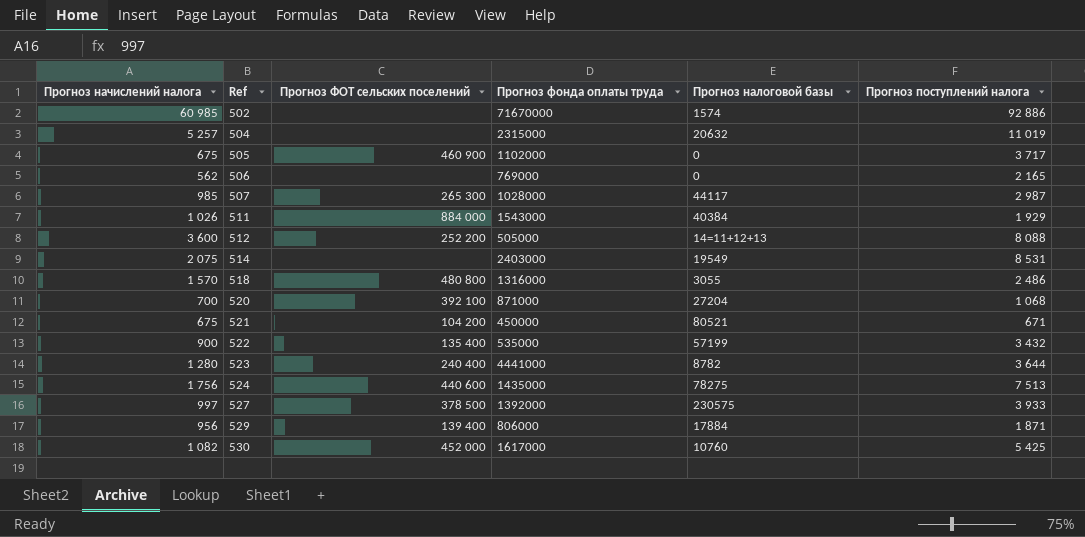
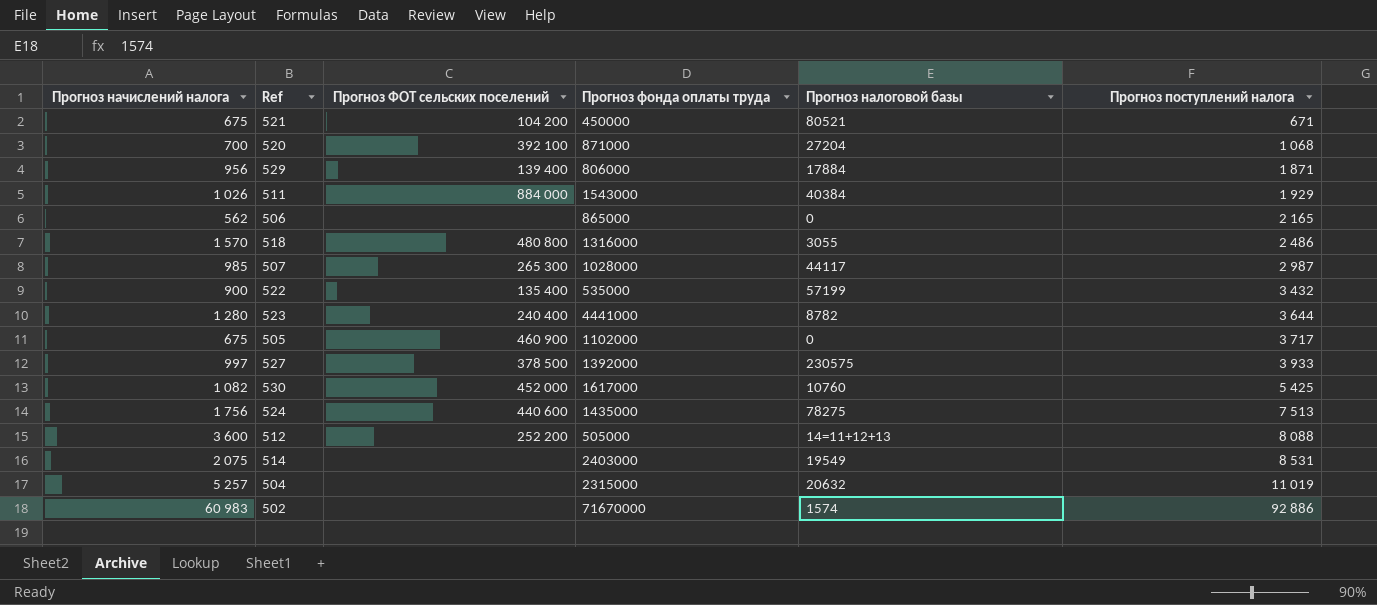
row order: Ref ascending -> Прогноз поступлений налога ascending
506 | Прогноз фонда оплаты труда: 769000 -> 865000
502 | Прогноз начислений налога: 60 985 -> 60 983

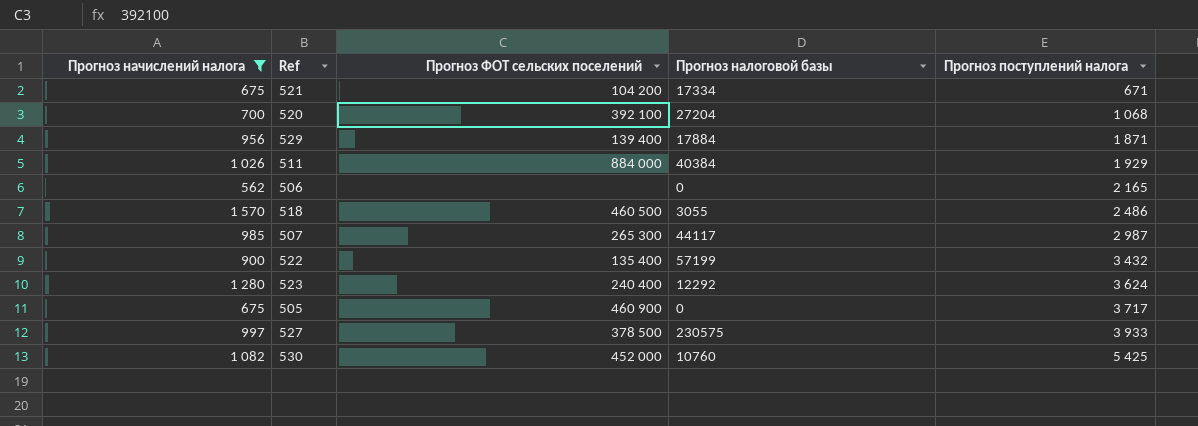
filter: none -> Прогноз начислений налога <= 1 570
column Прогноз фонда оплаты труда | position: 4 -> none
521 | Прогноз налоговой базы: 80521 -> 17334
518 | Прогноз ФОТ сельских поселений: 480 800 -> 460 500
523 | Прогноз налоговой базы: 8782 -> 12292
523 | Прогноз поступлений налога: 3 644 -> 3 624

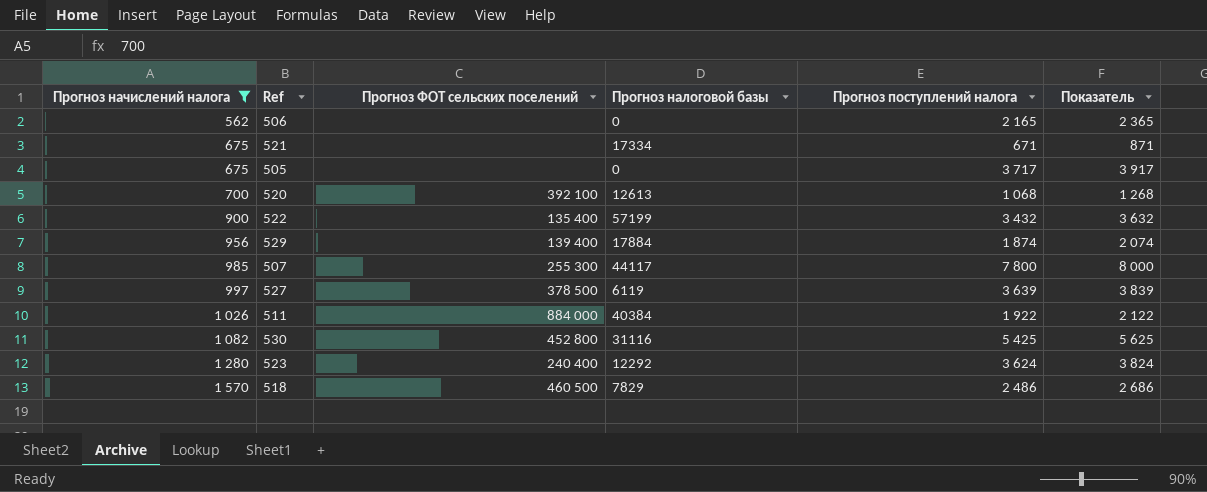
row order: Прогноз поступлений налога ascending -> Прогноз начислений налога ascending
column Показатель | formula: none -> [Прогноз поступлений налога] + 200
521 | Прогноз ФОТ сельских поселений: 104 200 -> none
505 | Прогноз ФОТ сельских поселений: 460 900 -> none
520 | Прогноз налоговой базы: 27204 -> 12613
529 | Прогноз поступлений налога: 1 871 -> 1 874
507 | Прогноз ФОТ сельских поселений: 265 300 -> 255 300
507 | Прогноз поступлений налога: 2 987 -> 7 800
527 | Прогноз налоговой базы: 230575 -> 6119
527 | Прогноз поступлений налога: 3 933 -> 3 639
511 | Прогноз поступлений налога: 1 929 -> 1 922
530 | Прогноз ФОТ сельских поселений: 452 000 -> 452 800
530 | Прогноз налоговой базы: 10760 -> 31116
518 | Прогноз налоговой базы: 3055 -> 7829

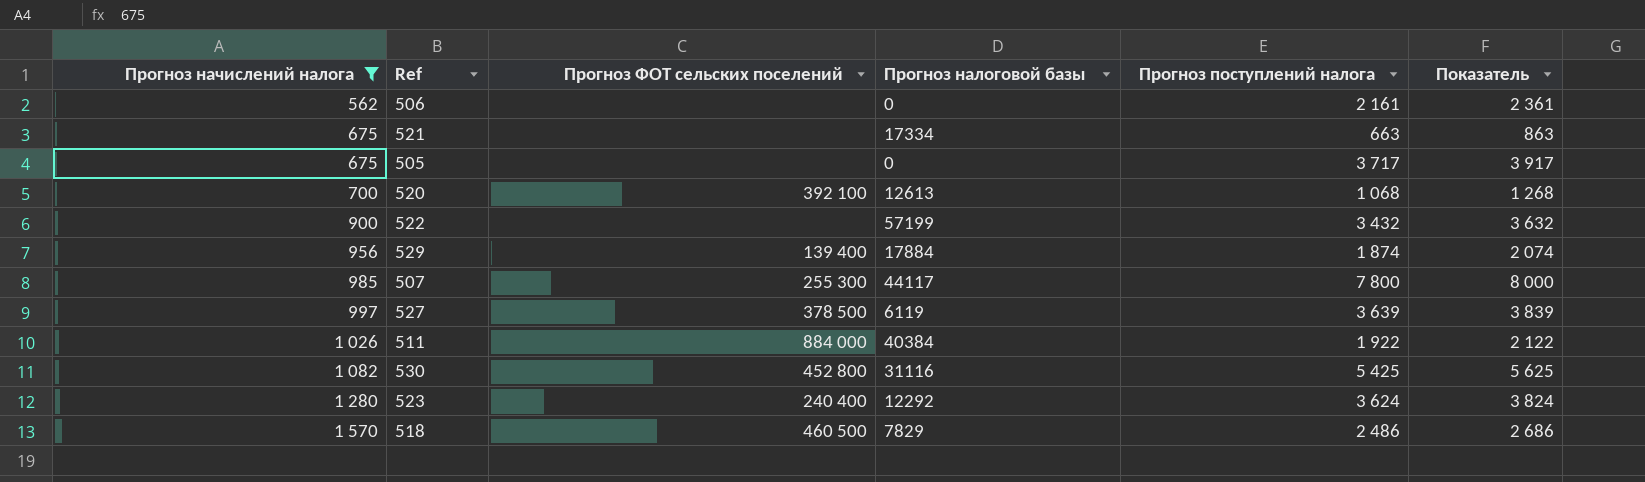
506 | Прогноз поступлений налога: 2 165 -> 2 161
506 | Показатель: 2 365 -> 2 361
521 | Прогноз поступлений налога: 671 -> 663
521 | Показатель: 871 -> 863
522 | Прогноз ФОТ сельских поселений: 135 400 -> none

